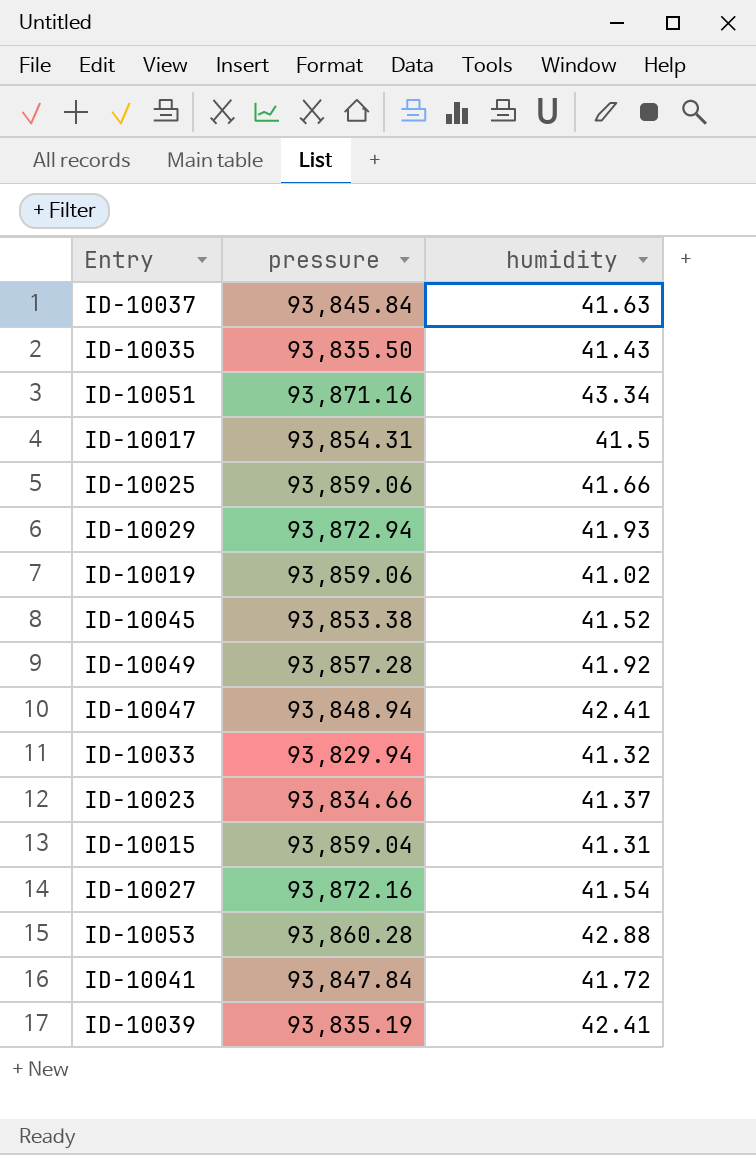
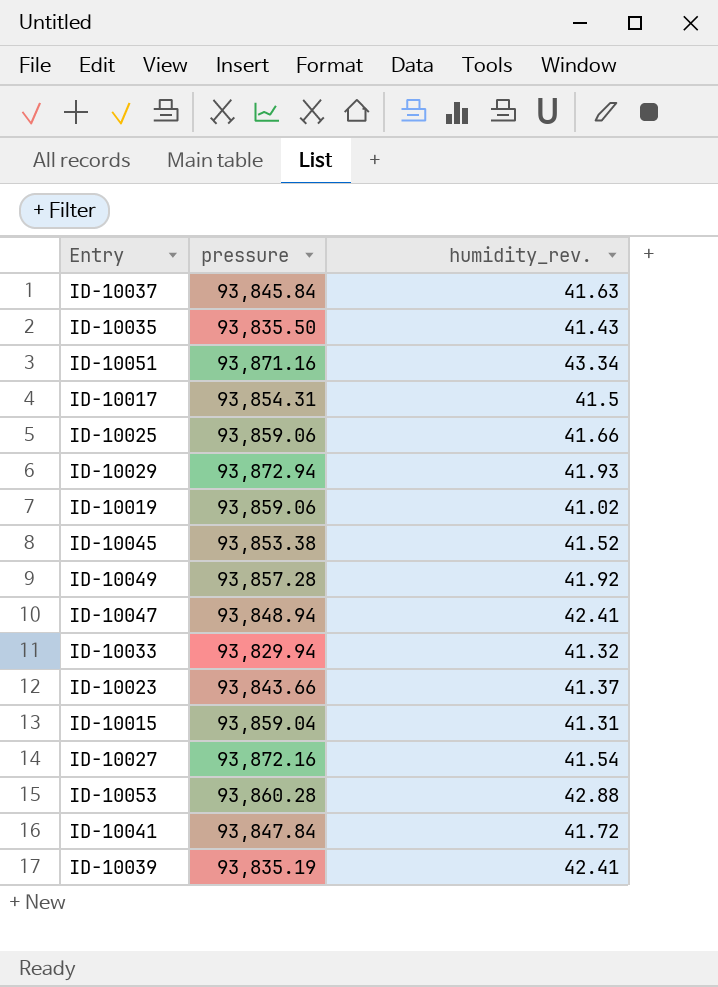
column name: humidity -> humidity_rev.
ID-10023 | pressure: 93,834.66 -> 93,843.66

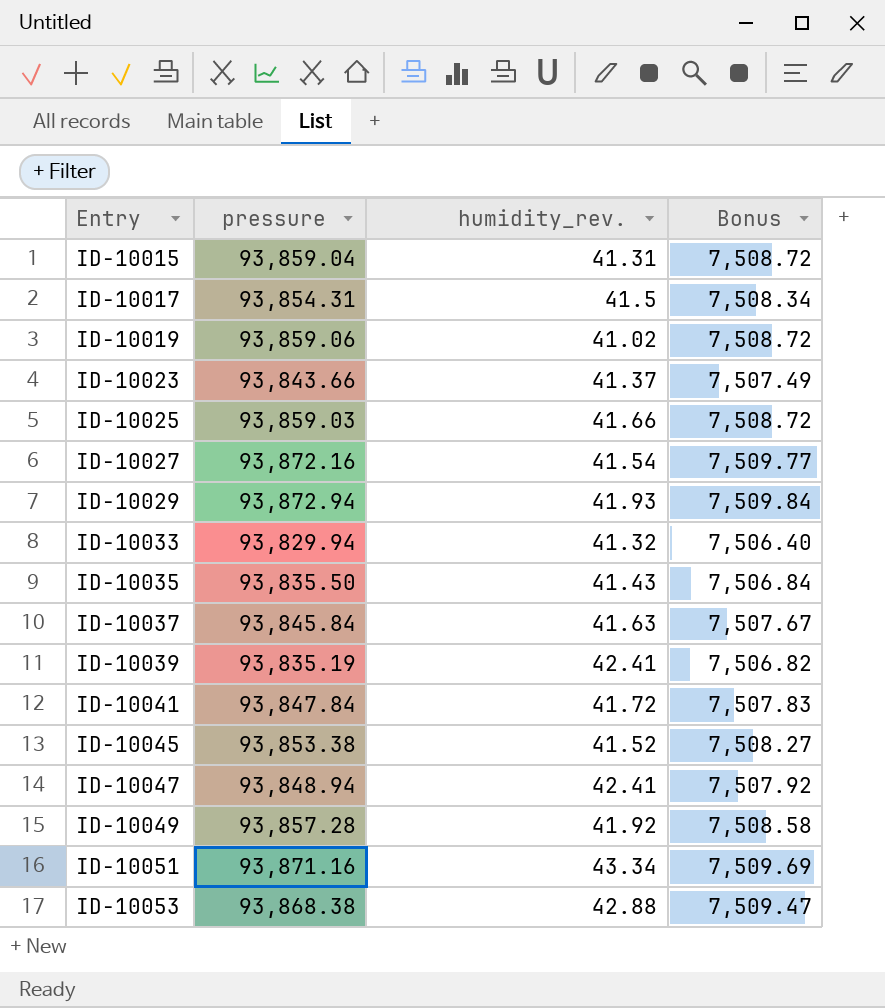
row order: none -> Entry ascending
column Bonus | formula: none -> [pressure] * 0.08
ID-10025 | pressure: 93,859.06 -> 93,859.03
ID-10053 | pressure: 93,860.28 -> 93,868.38

